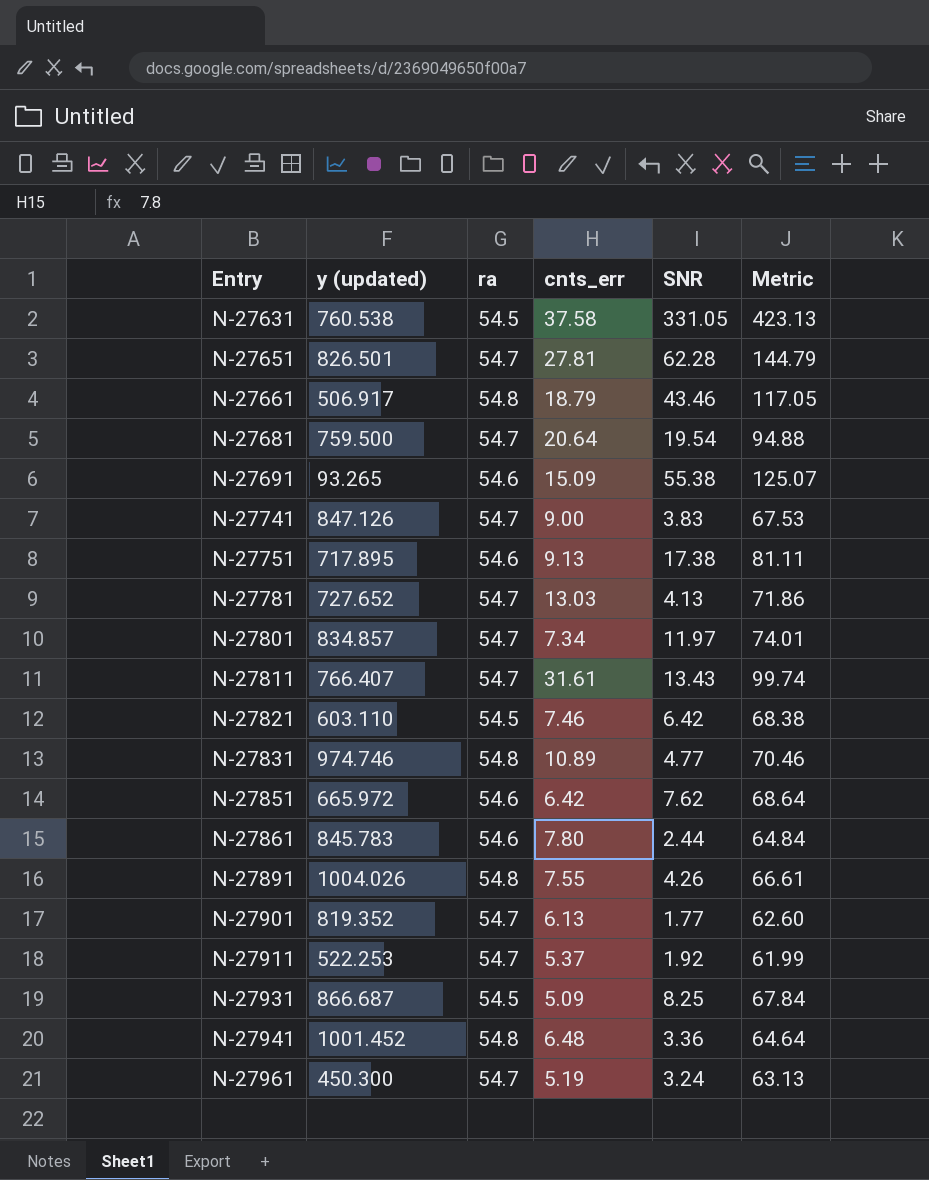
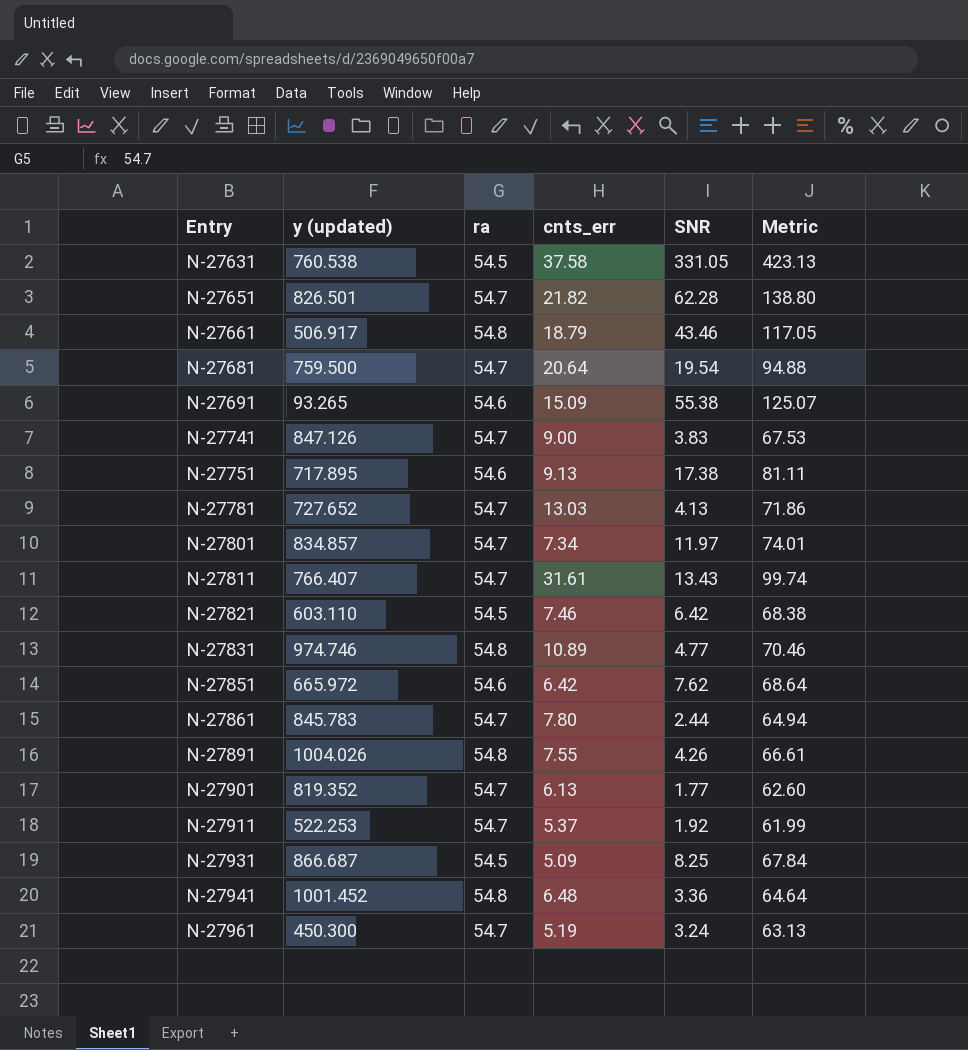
N-27651 | cnts_err: 27.81 -> 21.82
N-27651 | Metric: 144.79 -> 138.80
N-27861 | ra: 54.6 -> 54.7
N-27861 | Metric: 64.84 -> 64.94

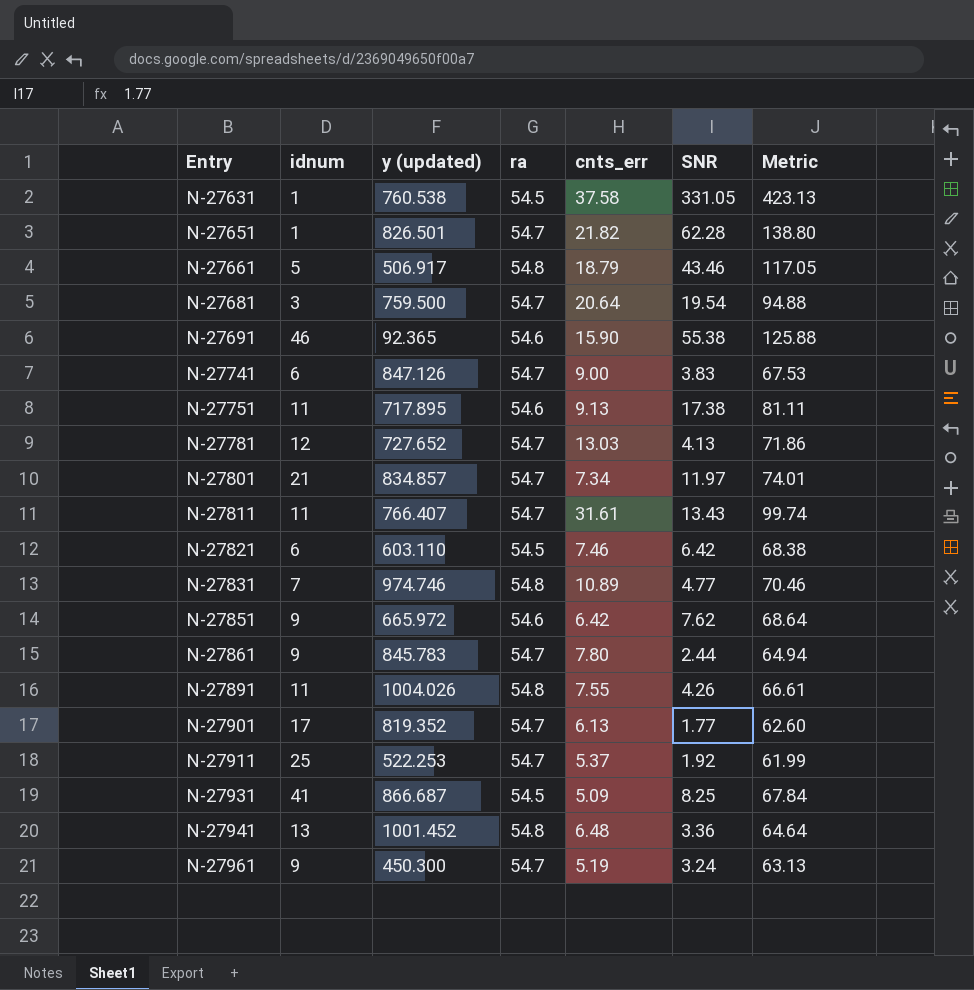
column idnum | position: none -> 2
N-27691 | y (updated): 93.265 -> 92.365
N-27691 | cnts_err: 15.09 -> 15.90
N-27691 | Metric: 125.07 -> 125.88

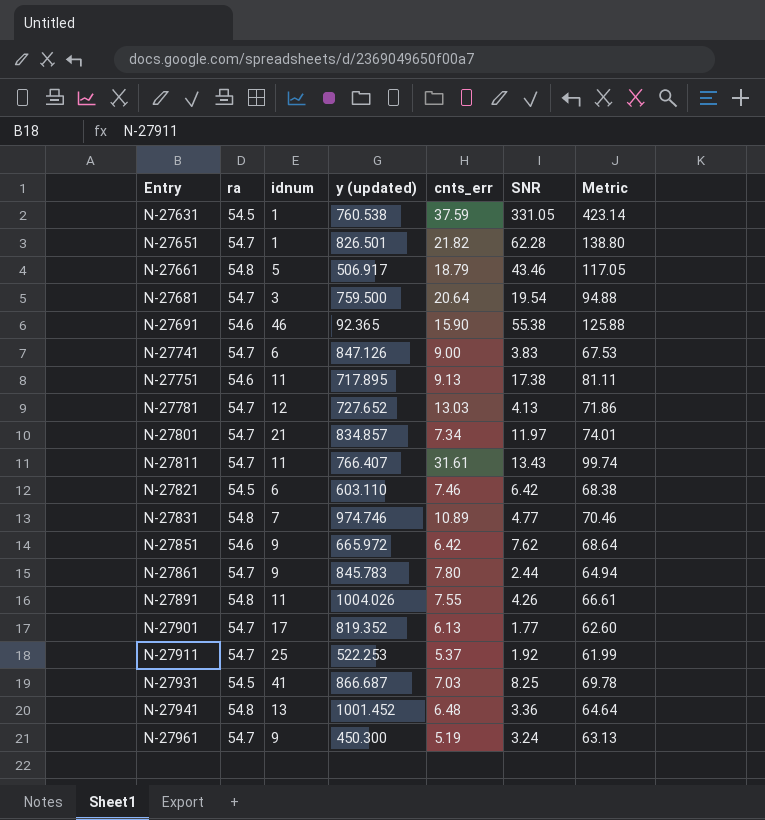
column ra | position: 4 -> 2
N-27631 | cnts_err: 37.58 -> 37.59
N-27631 | Metric: 423.13 -> 423.14
N-27931 | cnts_err: 5.09 -> 7.03
N-27931 | Metric: 67.84 -> 69.78

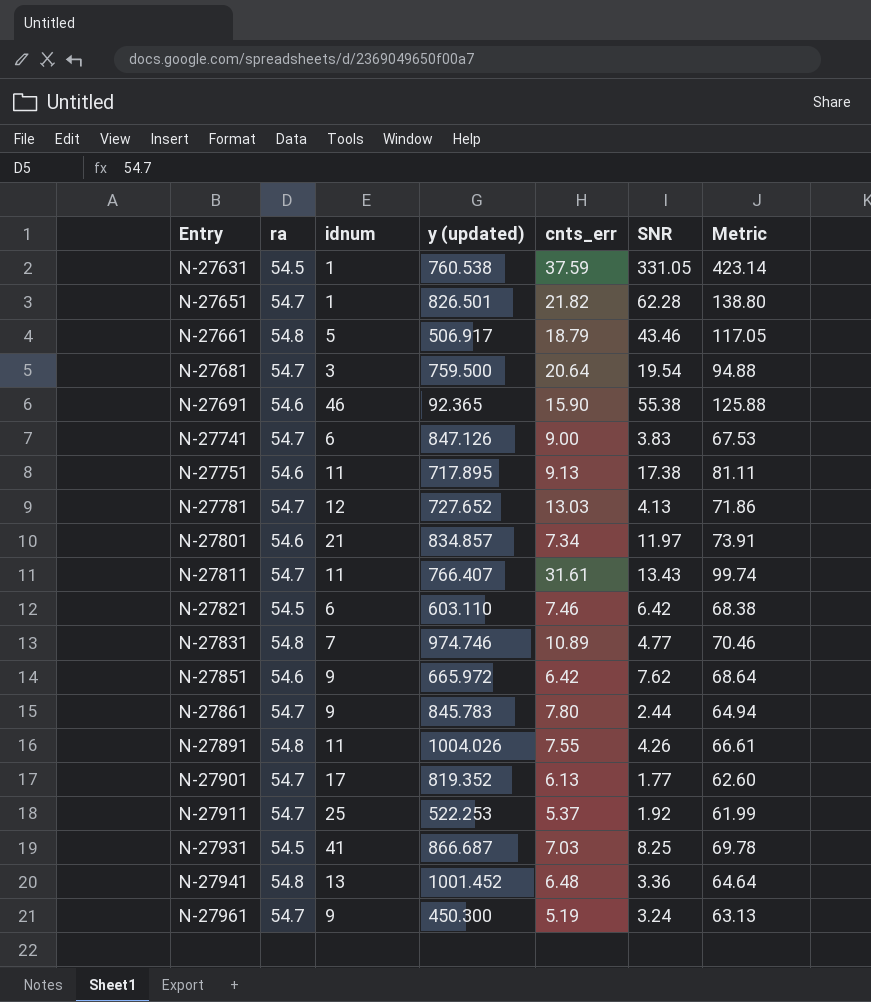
N-27801 | ra: 54.7 -> 54.6
N-27801 | Metric: 74.01 -> 73.91

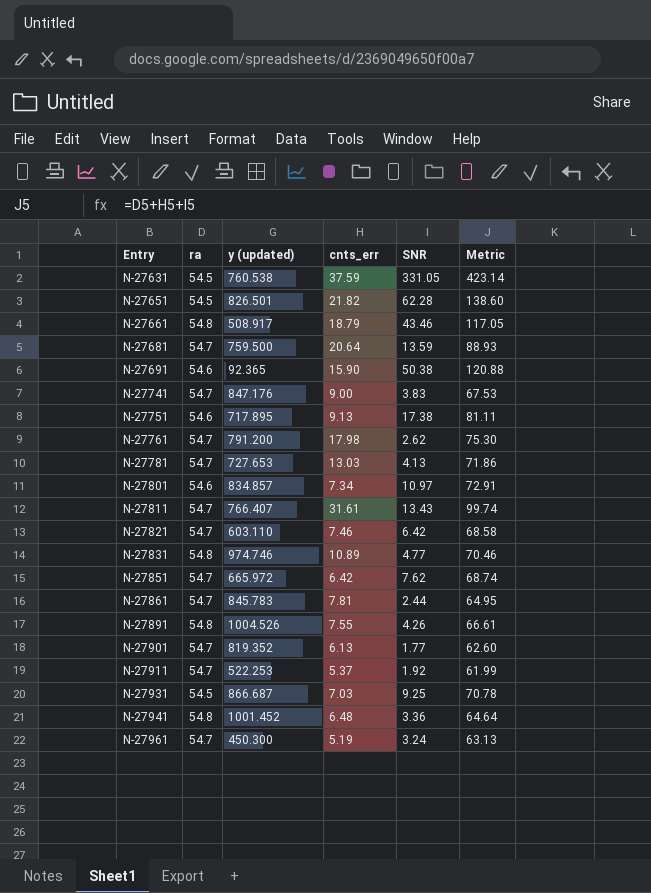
column idnum | position: 3 -> none
N-27651 | ra: 54.7 -> 54.5
N-27651 | Metric: 138.80 -> 138.60
N-27661 | y (updated): 506.917 -> 508.917
N-27681 | SNR: 19.54 -> 13.59
N-27681 | Metric: 94.88 -> 88.93
N-27691 | SNR: 55.38 -> 50.38
N-27691 | Metric: 125.88 -> 120.88
N-27741 | y (updated): 847.126 -> 847.176
row N-27761: none -> 54.7 | 791.200 | 17.98 | 2.62 | 75.30
N-27781 | y (updated): 727.652 -> 727.653
N-27801 | SNR: 11.97 -> 10.97
N-27801 | Metric: 73.91 -> 72.91
N-27821 | ra: 54.5 -> 54.7
N-27821 | Metric: 68.38 -> 68.58
N-27851 | ra: 54.6 -> 54.7
N-27851 | Metric: 68.64 -> 68.74
N-27861 | cnts_err: 7.80 -> 7.81
N-27861 | Metric: 64.94 -> 64.95
N-27891 | y (updated): 1004.026 -> 1004.526
N-27931 | SNR: 8.25 -> 9.25
N-27931 | Metric: 69.78 -> 70.78

